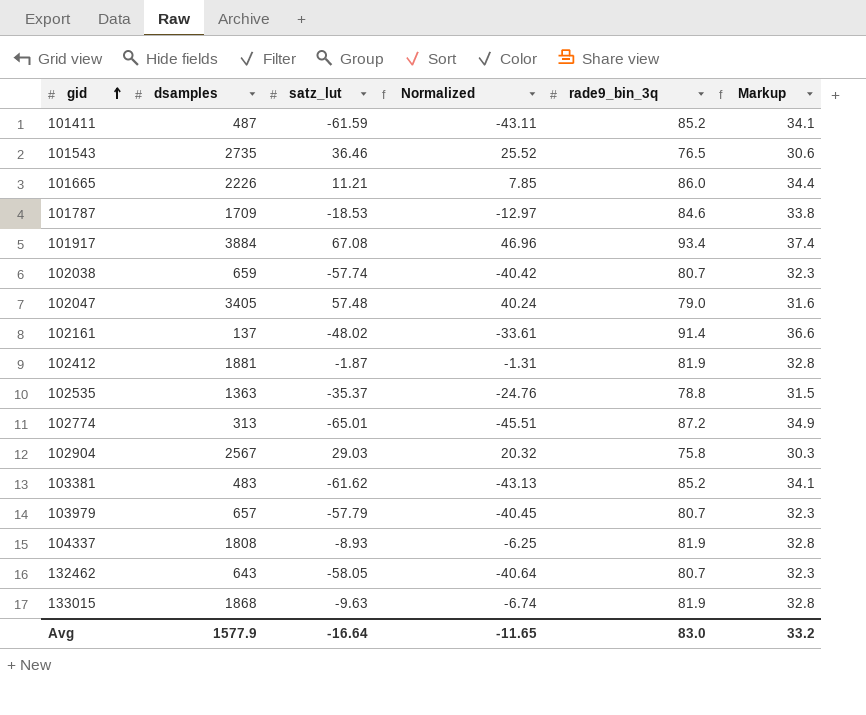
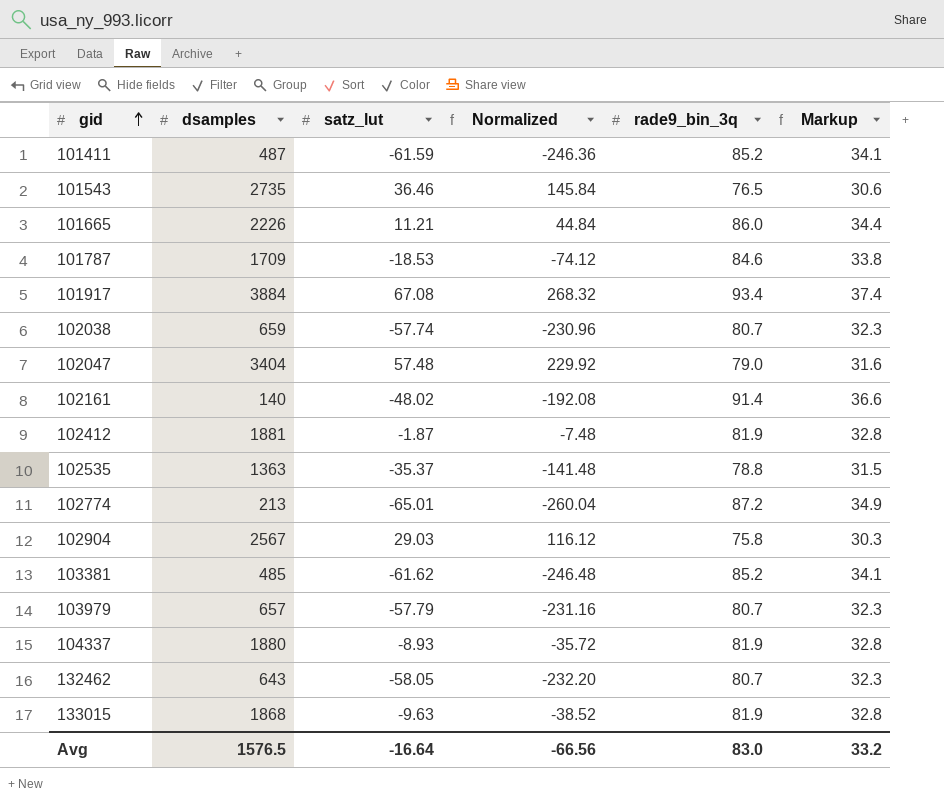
column Normalized | formula: [satz_lut] * 0.7 -> [satz_lut] * 4
102047 | dsamples: 3405 -> 3404
102161 | dsamples: 137 -> 140
102774 | dsamples: 313 -> 213
103381 | dsamples: 483 -> 485
104337 | dsamples: 1808 -> 1880
Avg | dsamples: 1577.9 -> 1576.5
Avg | Normalized: -11.65 -> -66.56

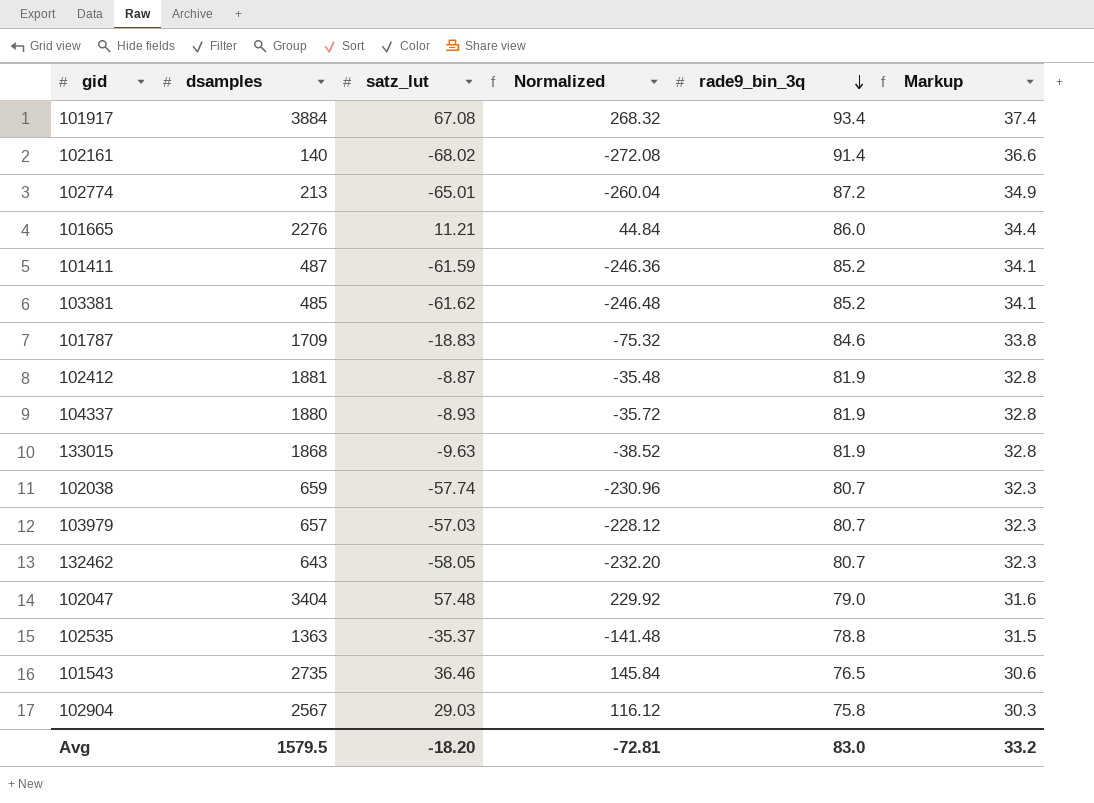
row order: gid ascending -> rade9_bin_3q descending
102161 | satz_lut: -48.02 -> -68.02
102161 | Normalized: -192.08 -> -272.08
101665 | dsamples: 2226 -> 2276
101787 | satz_lut: -18.53 -> -18.83
101787 | Normalized: -74.12 -> -75.32
102412 | satz_lut: -1.87 -> -8.87
102412 | Normalized: -7.48 -> -35.48
103979 | satz_lut: -57.79 -> -57.03
103979 | Normalized: -231.16 -> -228.12
Avg | dsamples: 1576.5 -> 1579.5
Avg | satz_lut: -16.64 -> -18.20
Avg | Normalized: -66.56 -> -72.81

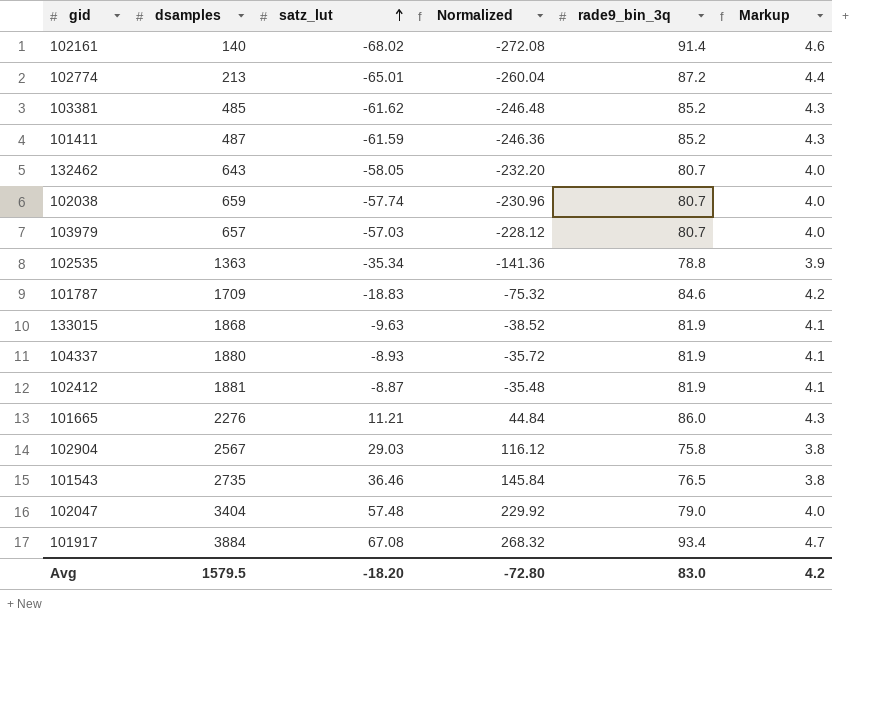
row order: rade9_bin_3q descending -> satz_lut ascending
column Markup | formula: [rade9_bin_3q] * 0.4 -> [rade9_bin_3q] * 0.05
102535 | satz_lut: -35.37 -> -35.34
102535 | Normalized: -141.48 -> -141.36
Avg | Normalized: -72.81 -> -72.80
Avg | Markup: 33.2 -> 4.2

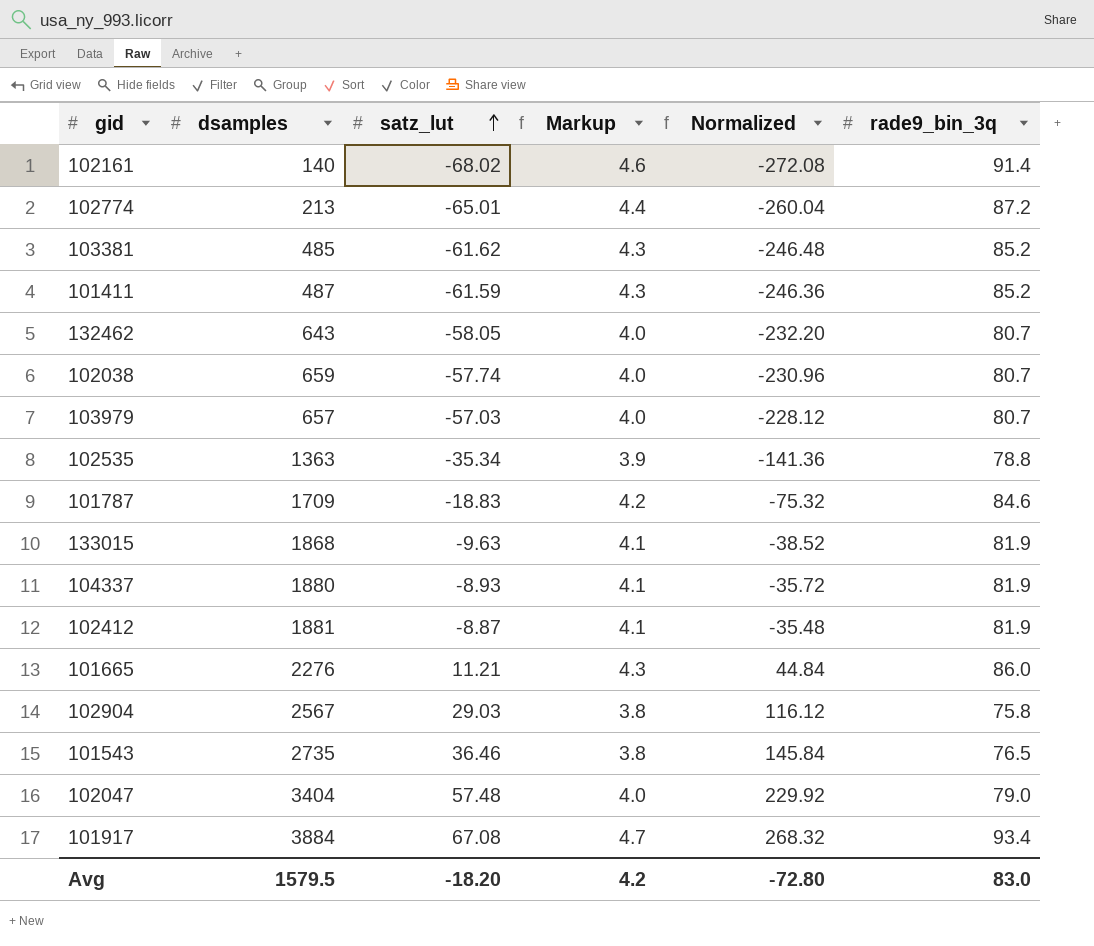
column Markup | position: 6 -> 4

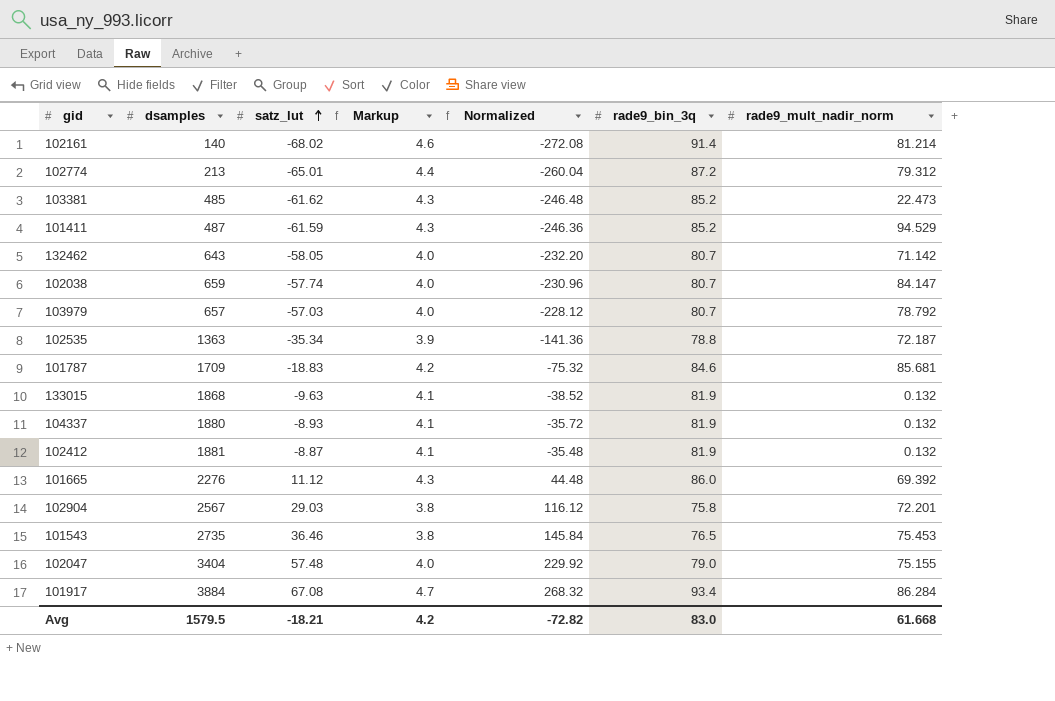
column rade9_mult_nadir_norm | position: none -> 7
101665 | satz_lut: 11.21 -> 11.12
101665 | Normalized: 44.84 -> 44.48
Avg | satz_lut: -18.20 -> -18.21
Avg | Normalized: -72.80 -> -72.82

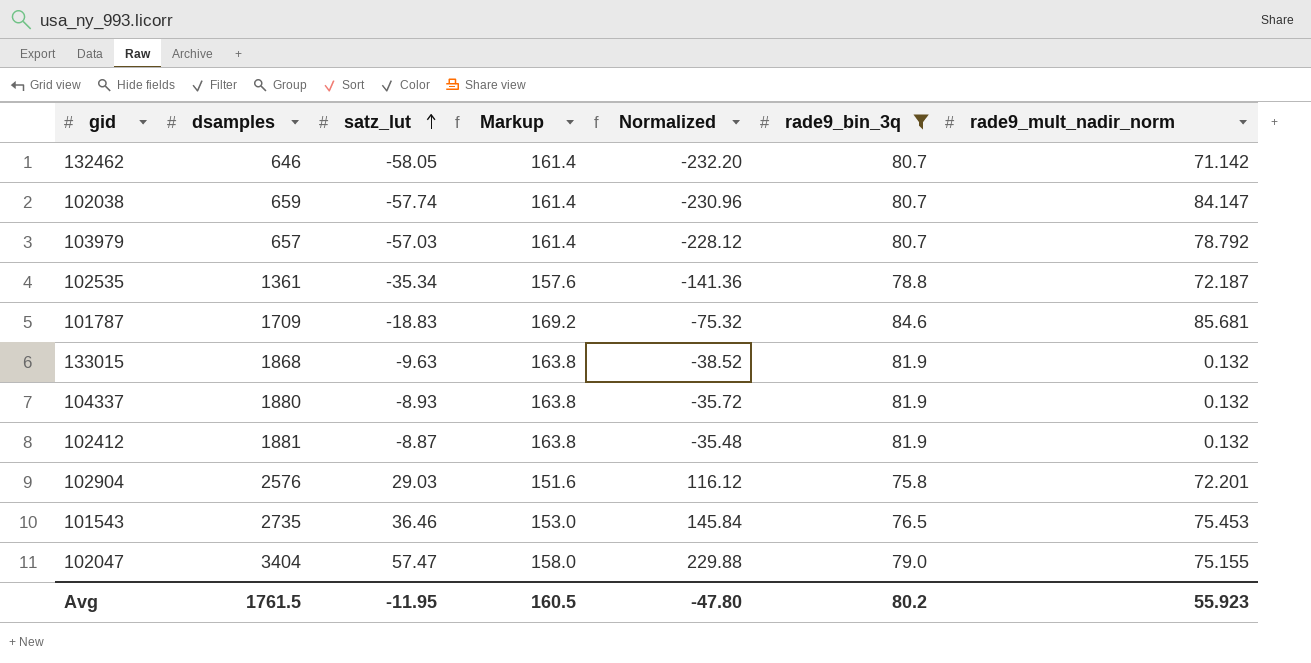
filter: none -> rade9_bin_3q <= 84.6
column Markup | formula: [rade9_bin_3q] * 0.05 -> [rade9_bin_3q] * 2
132462 | dsamples: 643 -> 646
102535 | dsamples: 1363 -> 1361
102904 | dsamples: 2567 -> 2576
102047 | satz_lut: 57.48 -> 57.47
102047 | Normalized: 229.92 -> 229.88
Avg | dsamples: 1579.5 -> 1761.5
Avg | satz_lut: -18.21 -> -11.95
Avg | Markup: 4.2 -> 160.5
Avg | Normalized: -72.82 -> -47.80
Avg | rade9_bin_3q: 83.0 -> 80.2
Avg | rade9_mult_nadir_norm: 61.668 -> 55.923

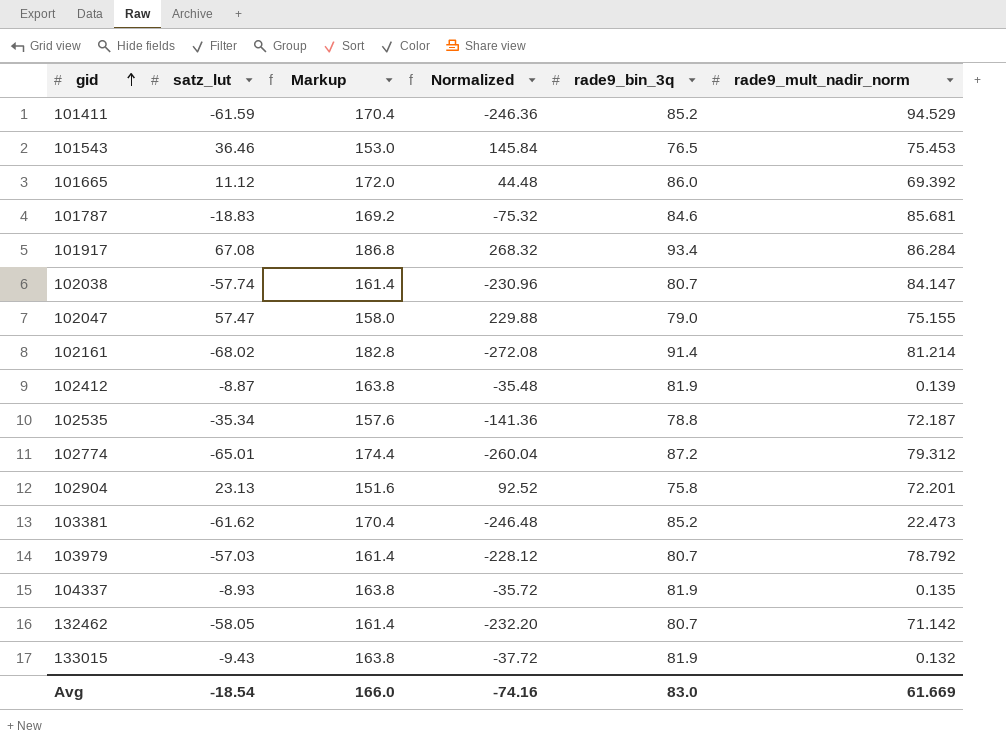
filter: rade9_bin_3q <= 84.6 -> none
row order: satz_lut ascending -> gid ascending
column dsamples | position: 2 -> none
102412 | rade9_mult_nadir_norm: 0.132 -> 0.139
102904 | satz_lut: 29.03 -> 23.13
102904 | Normalized: 116.12 -> 92.52
104337 | rade9_mult_nadir_norm: 0.132 -> 0.135
133015 | satz_lut: -9.63 -> -9.43
133015 | Normalized: -38.52 -> -37.72
Avg | satz_lut: -11.95 -> -18.54
Avg | Markup: 160.5 -> 166.0
Avg | Normalized: -47.80 -> -74.16
Avg | rade9_bin_3q: 80.2 -> 83.0
Avg | rade9_mult_nadir_norm: 55.923 -> 61.669

